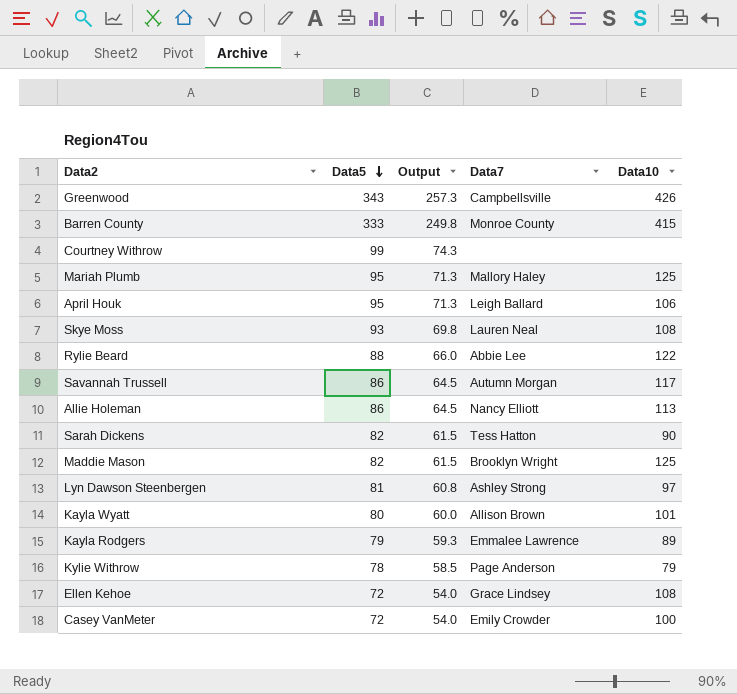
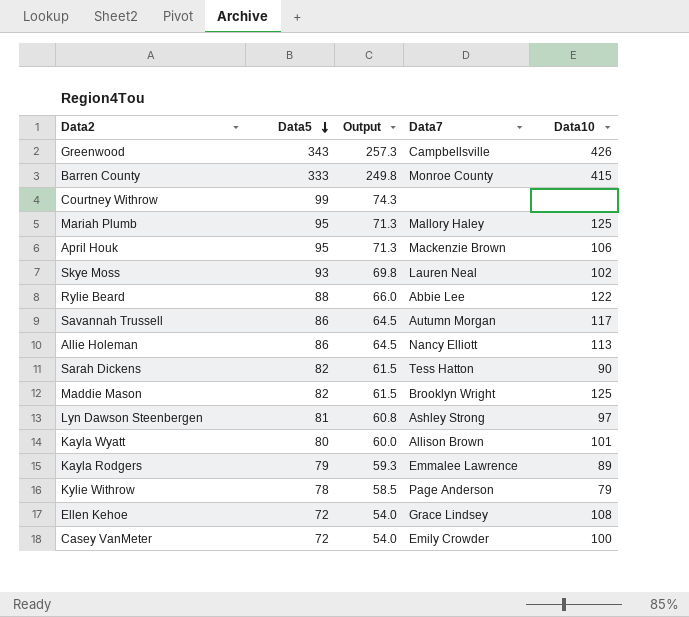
April Houk | Data7: Leigh Ballard -> Mackenzie Brown
Skye Moss | Data10: 108 -> 102

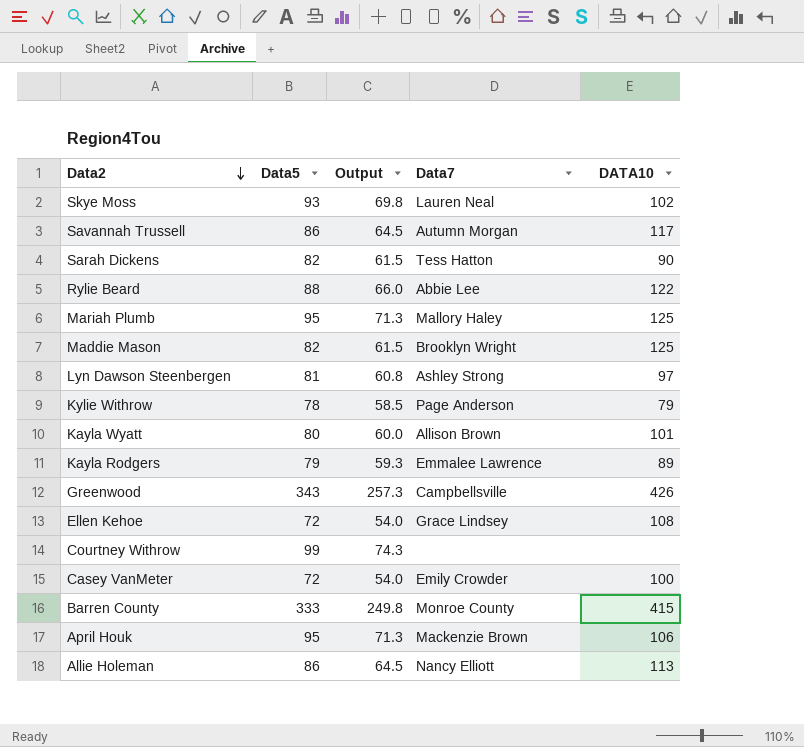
row order: Data5 descending -> Data2 descending
column name: Data10 -> DATA10

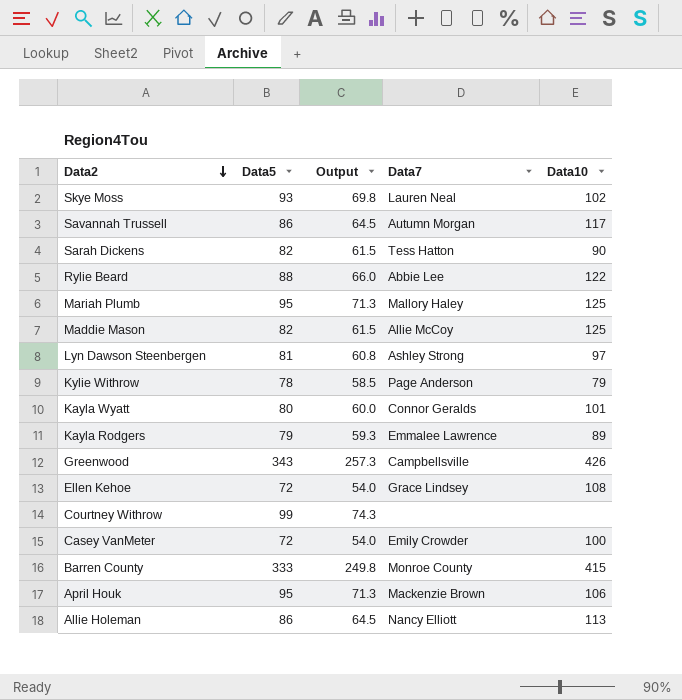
column name: DATA10 -> Data10
Maddie Mason | Data7: Brooklyn Wright -> Allie McCoy
Kayla Wyatt | Data7: Allison Brown -> Connor Geralds

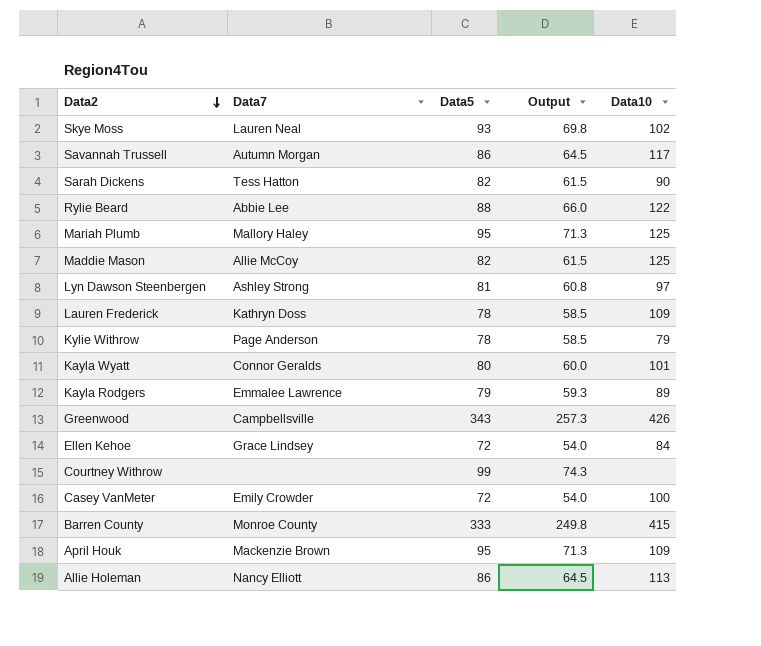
column Data7 | position: 4 -> 2
row Lauren Frederick: none -> Kathryn Doss | 78 | 58.5 | 109
Ellen Kehoe | Data10: 108 -> 84
April Houk | Data10: 106 -> 109

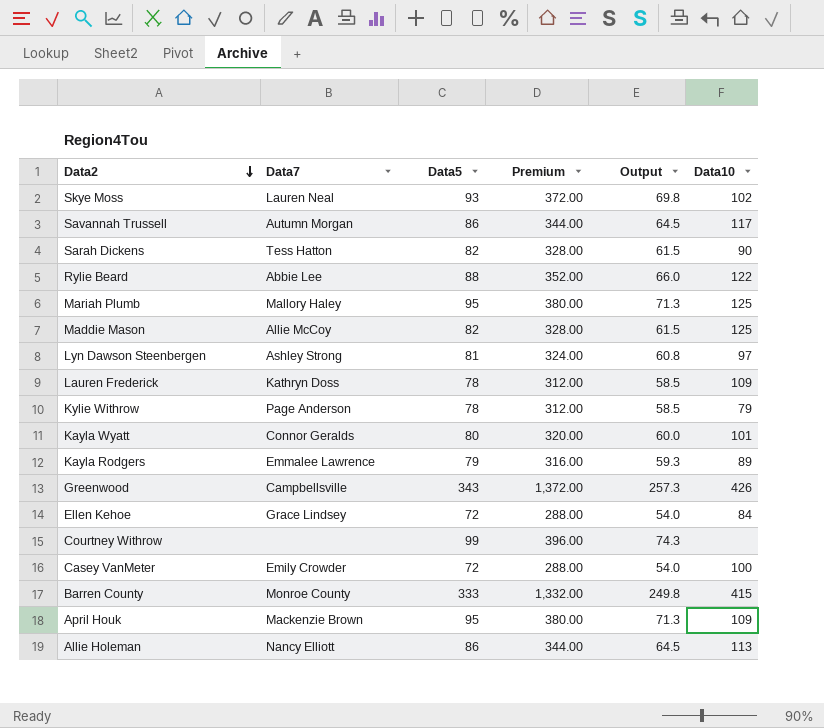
column Premium | formula: none -> [Data5] * 4

